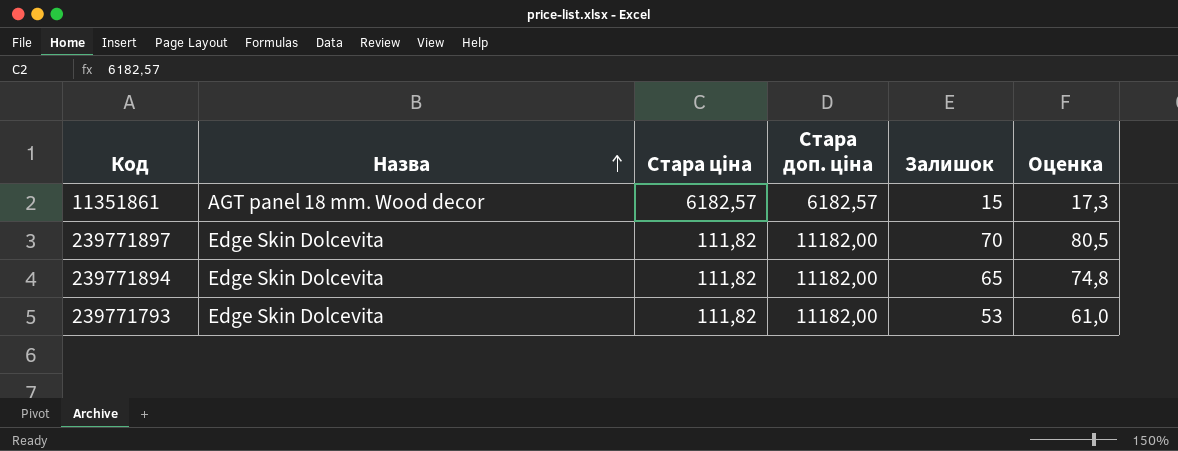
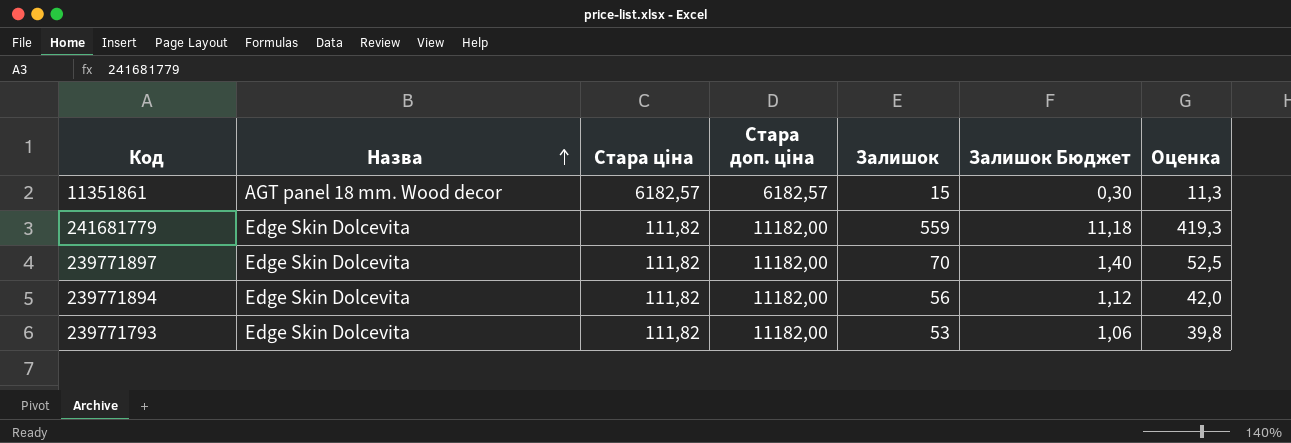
column Залишок Бюджет | formula: none -> [Залишок] * 0,02
column Оценка | formula: [Залишок] * 1,15 -> [Залишок] * 0,75
row 241681779: none -> Edge Skin Dolcevita | 111,82 | 11182,00 | 559 | 11,18 | 419,3
239771894 | Залишок: 65 -> 56

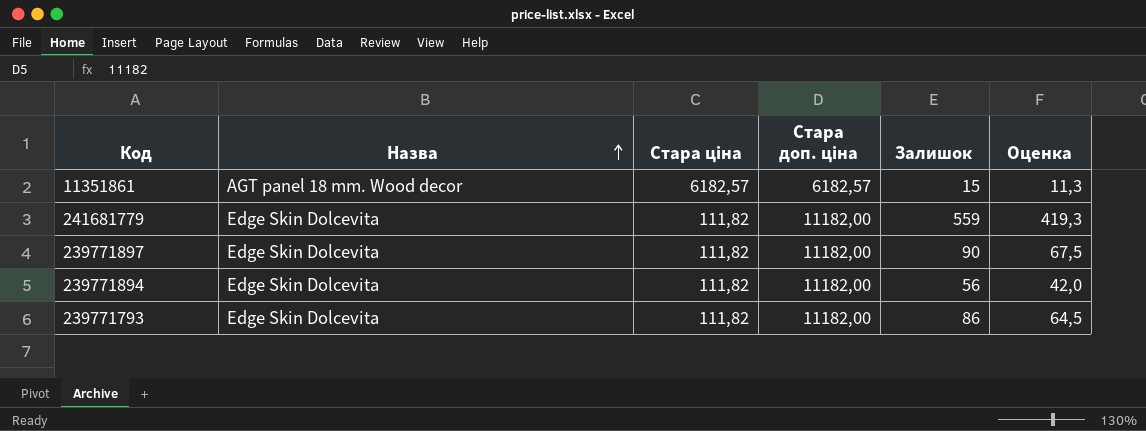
column Залишок Бюджет | formula: [Залишок] * 0,02 -> none
239771897 | Залишок: 70 -> 90
239771897 | Оценка: 52,5 -> 67,5
239771793 | Залишок: 53 -> 86
239771793 | Оценка: 39,8 -> 64,5

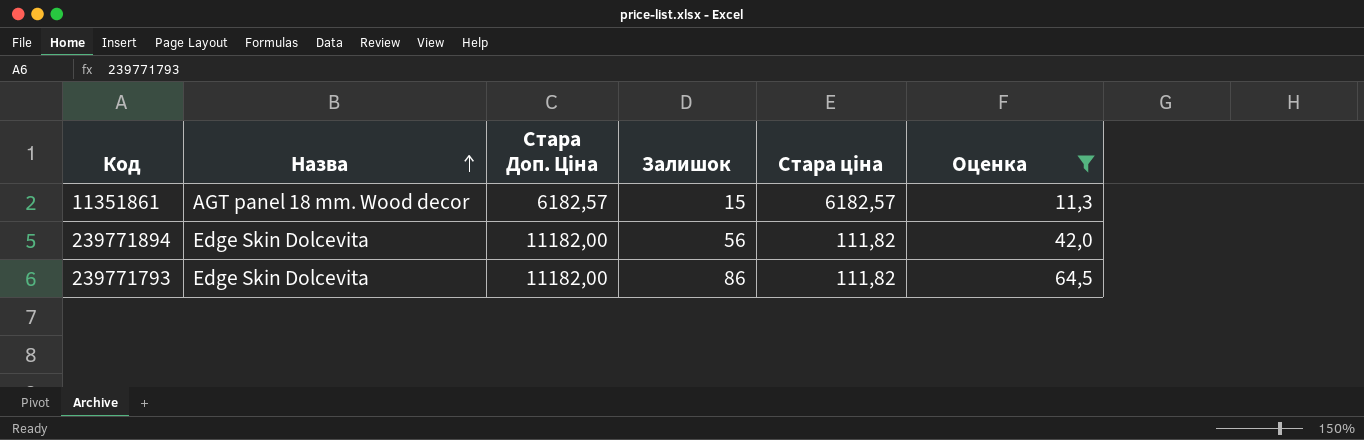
filter: none -> Оценка <= 64,5
column name: Стара доп. ціна -> Стара Доп. Ціна
column Стара ціна | position: 3 -> 5

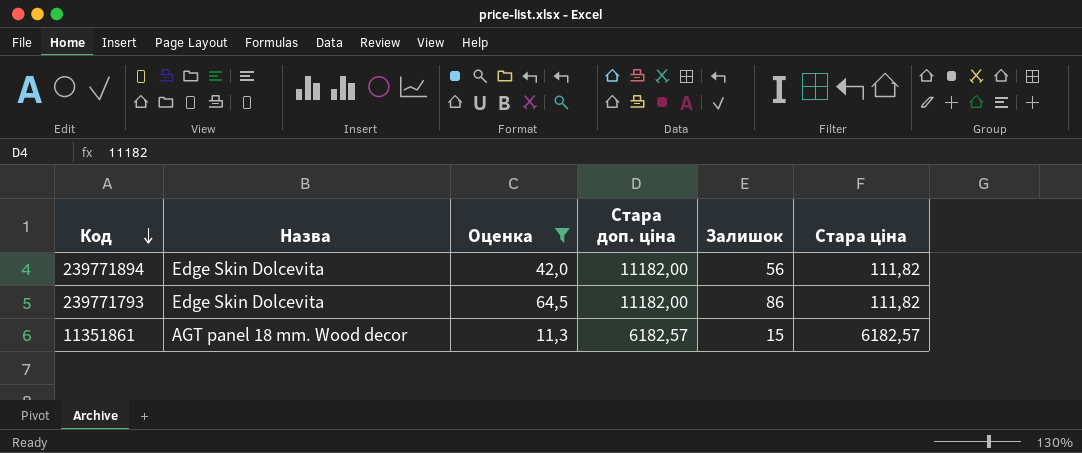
row order: Назва ascending -> Код descending
column Оценка | position: 6 -> 3
column name: Стара Доп. Ціна -> Стара доп. ціна

